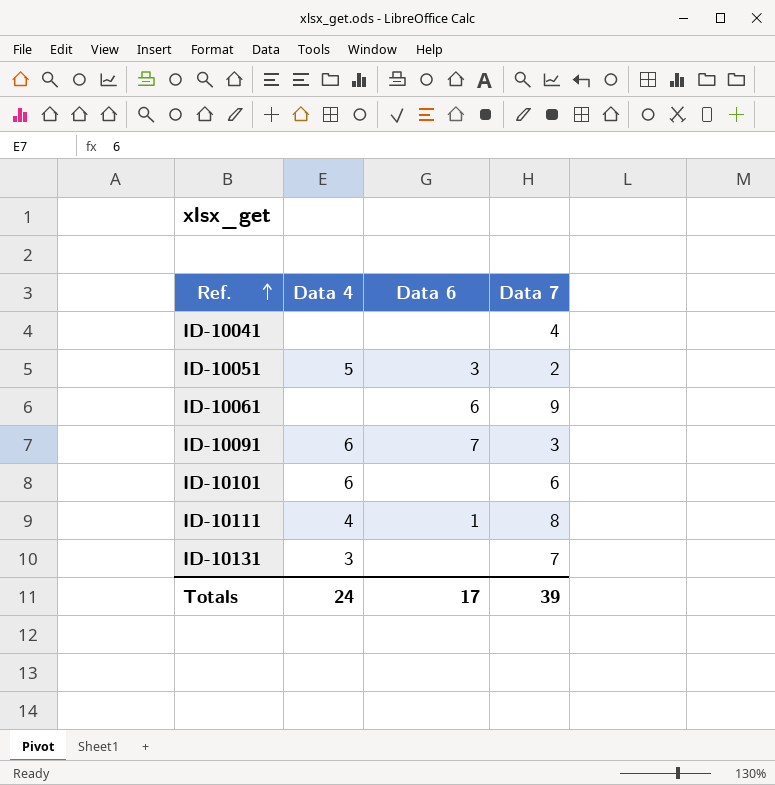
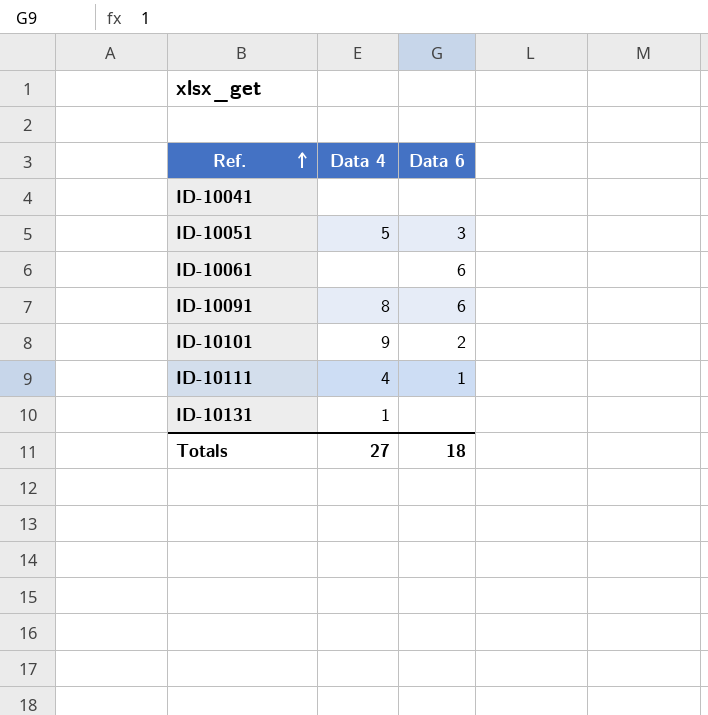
column Data 7 | position: 4 -> none
ID-10091 | Data 4: 6 -> 8
ID-10091 | Data 6: 7 -> 6
ID-10101 | Data 4: 6 -> 9
ID-10101 | Data 6: none -> 2
ID-10131 | Data 4: 3 -> 1
Totals | Data 4: 24 -> 27
Totals | Data 6: 17 -> 18

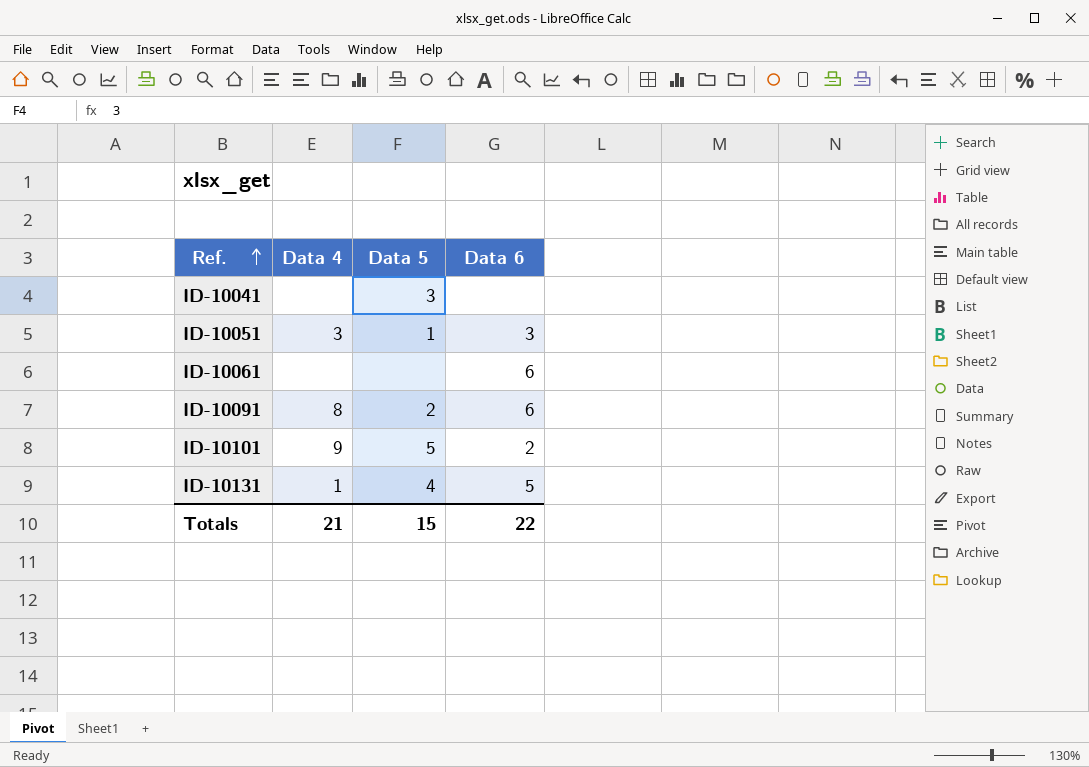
column Data 5 | position: none -> 3
row ID-10111: 4 | 1 -> none
ID-10051 | Data 4: 5 -> 3
ID-10131 | Data 6: none -> 5
Totals | Data 4: 27 -> 21
Totals | Data 6: 18 -> 22

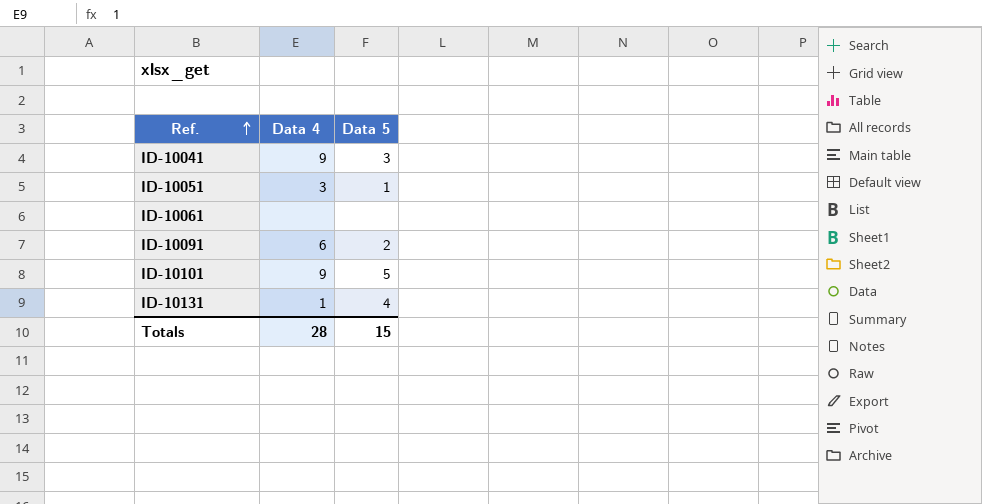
column Data 6 | position: 4 -> none
ID-10041 | Data 4: none -> 9
ID-10091 | Data 4: 8 -> 6
Totals | Data 4: 21 -> 28

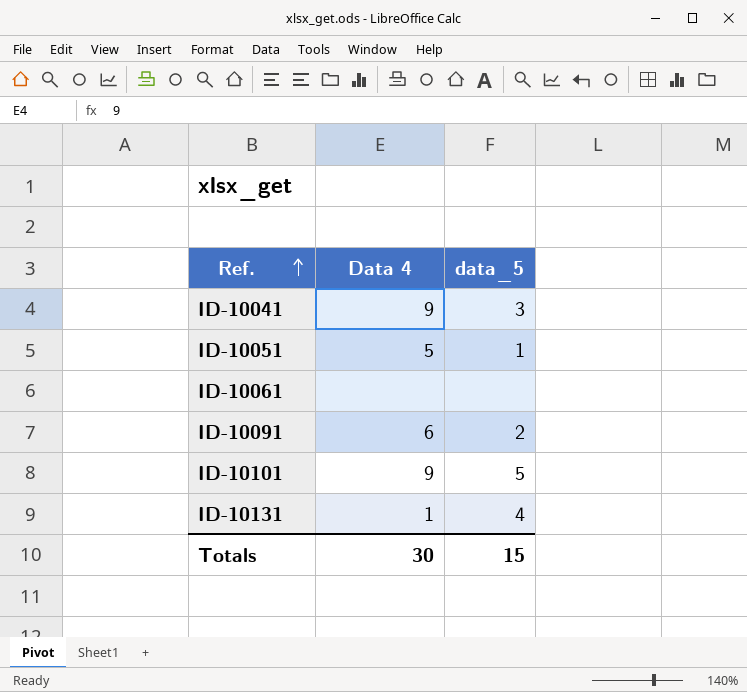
column name: Data 5 -> data_5
ID-10051 | Data 4: 3 -> 5
Totals | Data 4: 28 -> 30

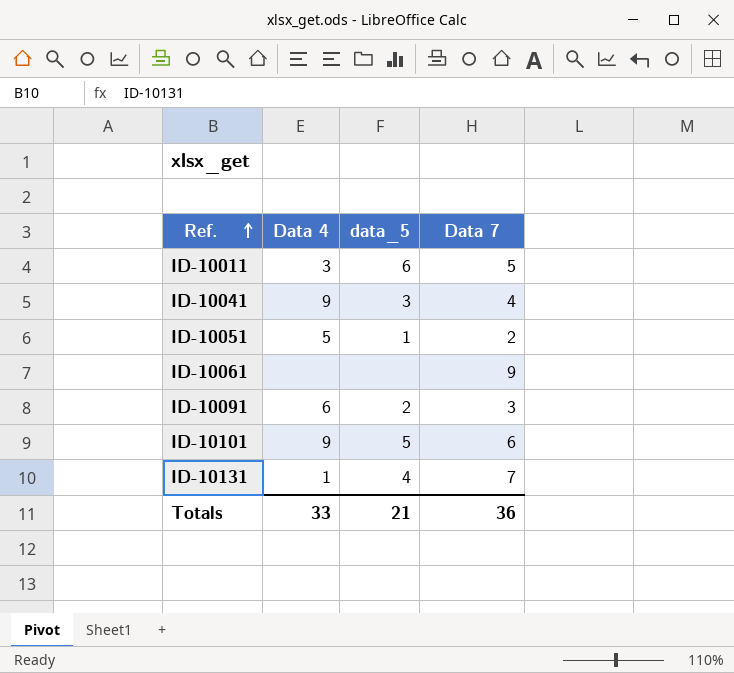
column Data 7 | position: none -> 4
row ID-10011: none -> 3 | 6 | 5
Totals | Data 4: 30 -> 33
Totals | data_5: 15 -> 21

